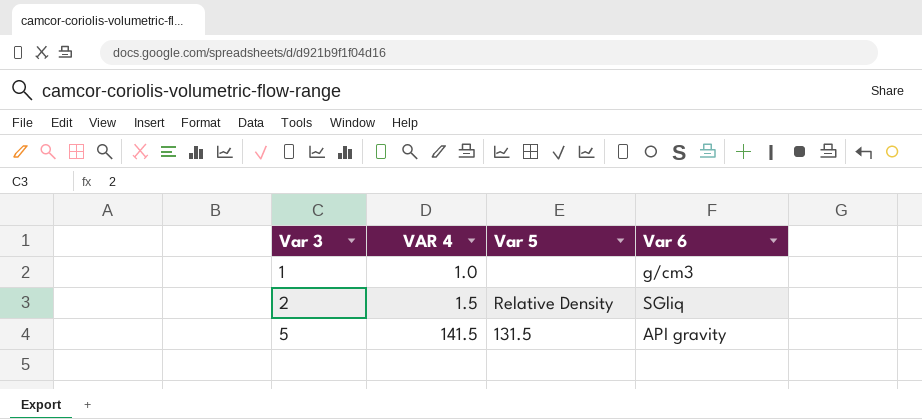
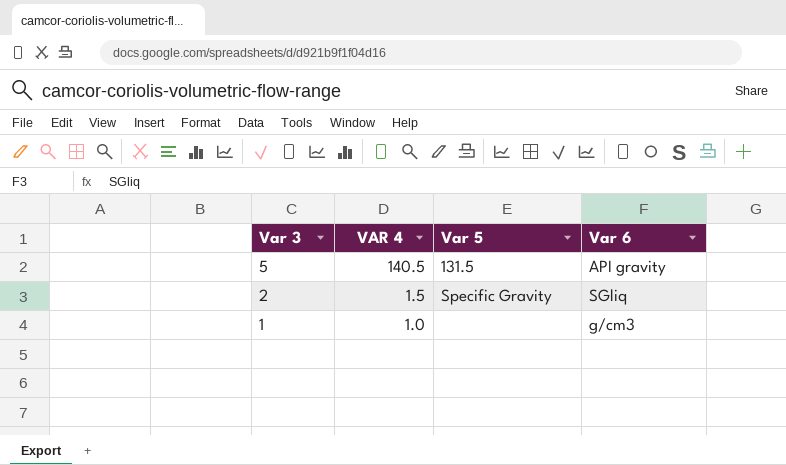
row order: Var 3 ascending -> Var 3 descending
5 | VAR 4: 141.5 -> 140.5
2 | Var 5: Relative Density -> Specific Gravity

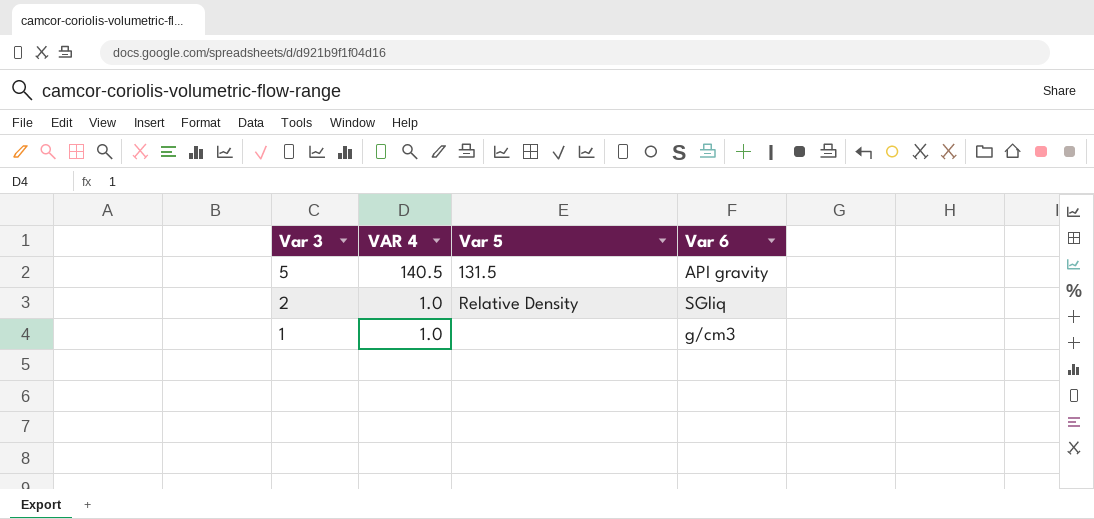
2 | VAR 4: 1.5 -> 1.0
2 | Var 5: Specific Gravity -> Relative Density

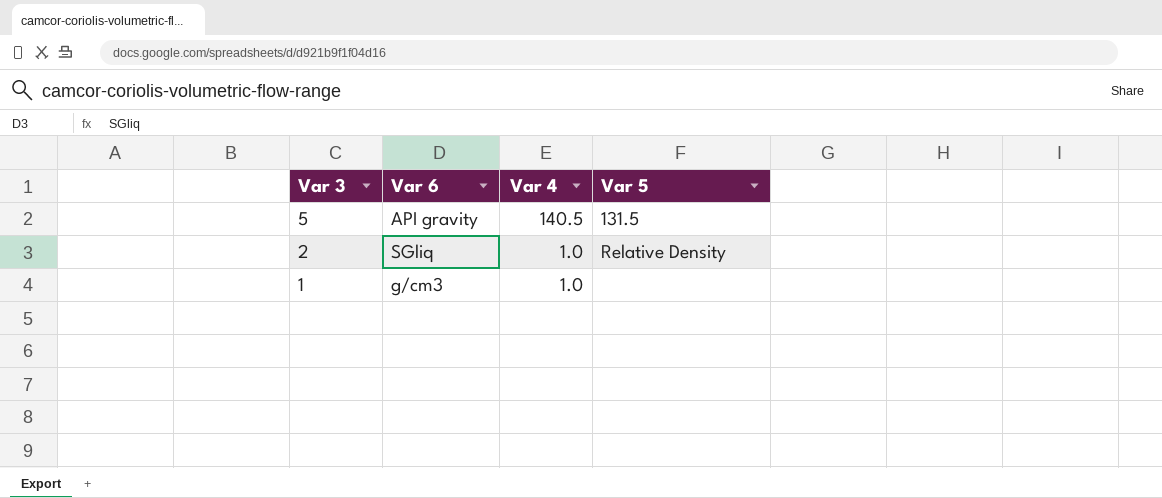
column Var 6 | position: 4 -> 2
column name: VAR 4 -> Var 4

